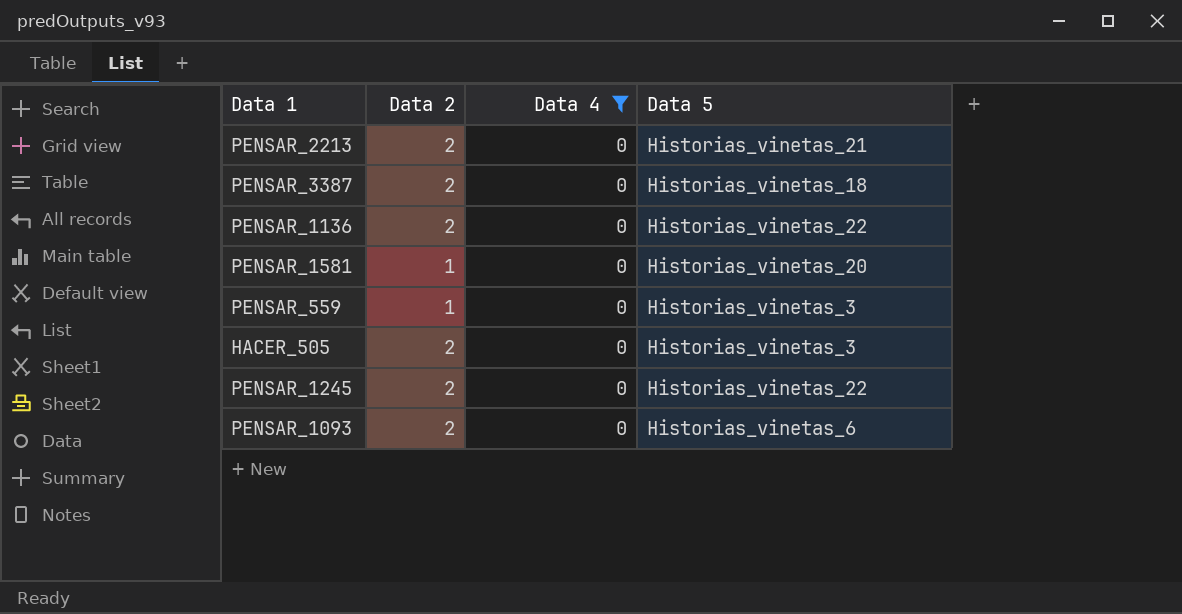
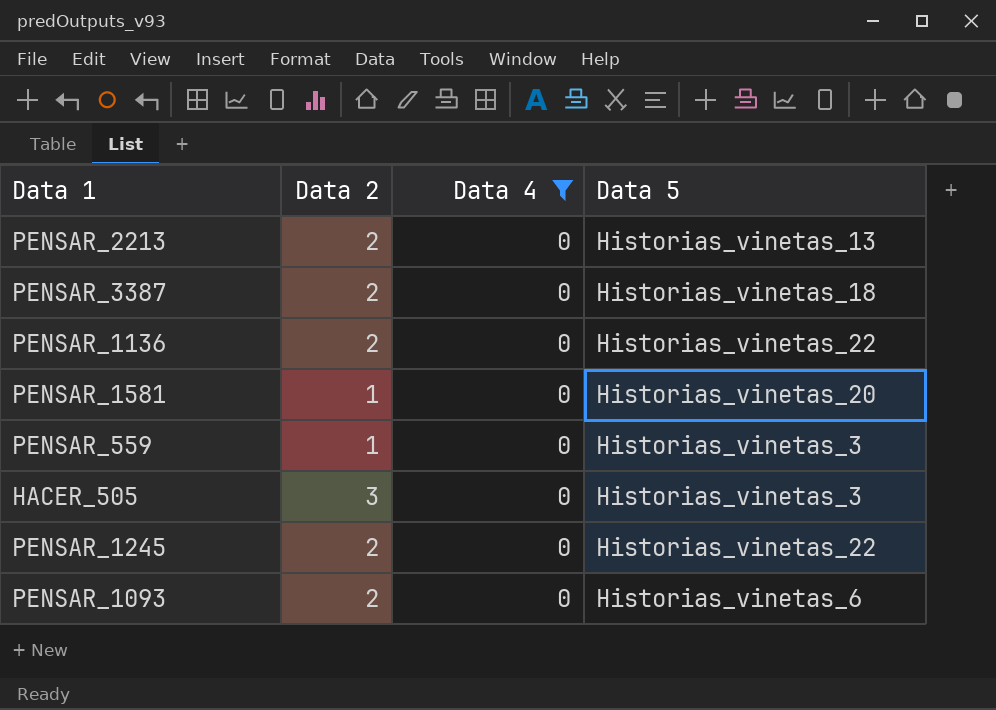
PENSAR_2213 | Data 5: Historias_vinetas_21 -> Historias_vinetas_13
HACER_505 | Data 2: 2 -> 3

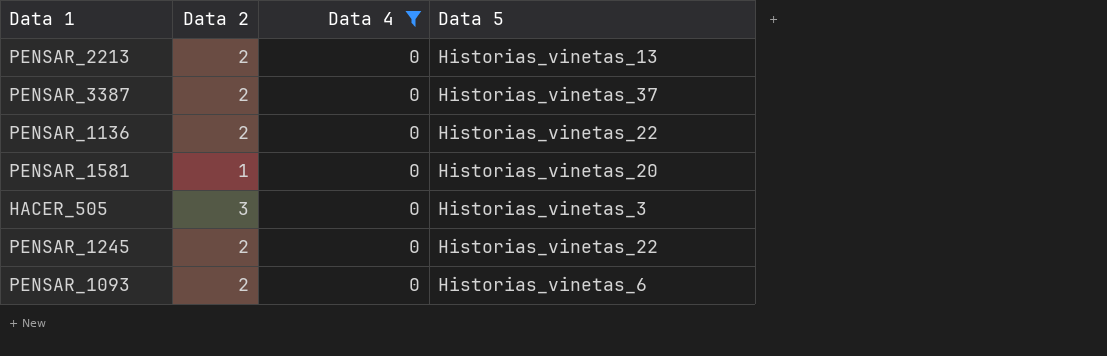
row PENSAR_559: 1 | 0 | Historias_vinetas_3 -> none
PENSAR_3387 | Data 5: Historias_vinetas_18 -> Historias_vinetas_37

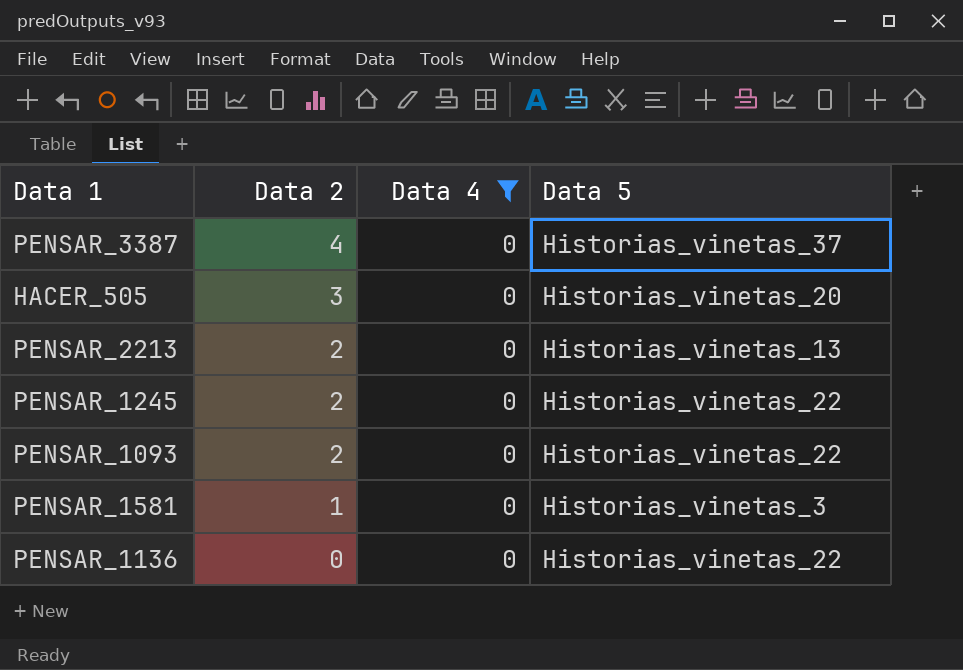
row order: none -> Data 2 descending
PENSAR_3387 | Data 2: 2 -> 4
HACER_505 | Data 5: Historias_vinetas_3 -> Historias_vinetas_20
PENSAR_1093 | Data 5: Historias_vinetas_6 -> Historias_vinetas_22
PENSAR_1581 | Data 5: Historias_vinetas_20 -> Historias_vinetas_3
PENSAR_1136 | Data 2: 2 -> 0

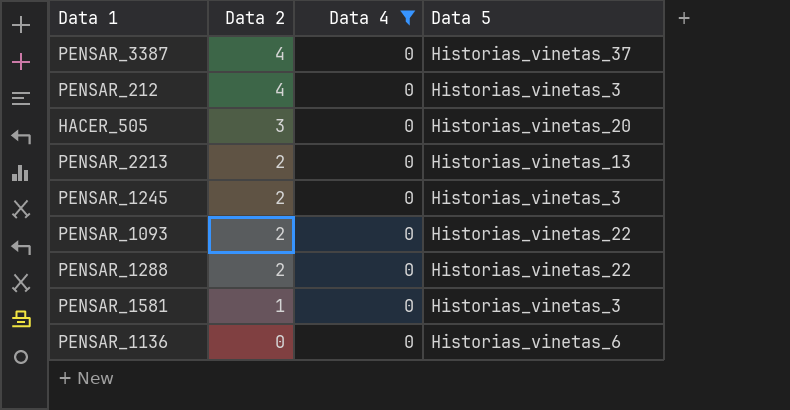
row PENSAR_212: none -> 4 | 0 | Historias_vinetas_3
PENSAR_1245 | Data 5: Historias_vinetas_22 -> Historias_vinetas_3
row PENSAR_1288: none -> 2 | 0 | Historias_vinetas_22
PENSAR_1136 | Data 5: Historias_vinetas_22 -> Historias_vinetas_6

